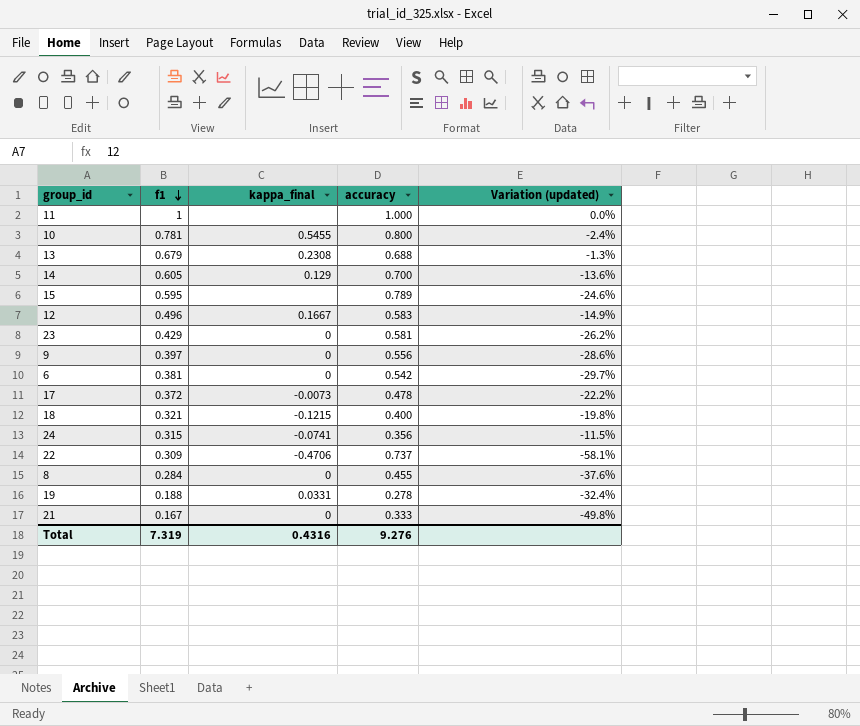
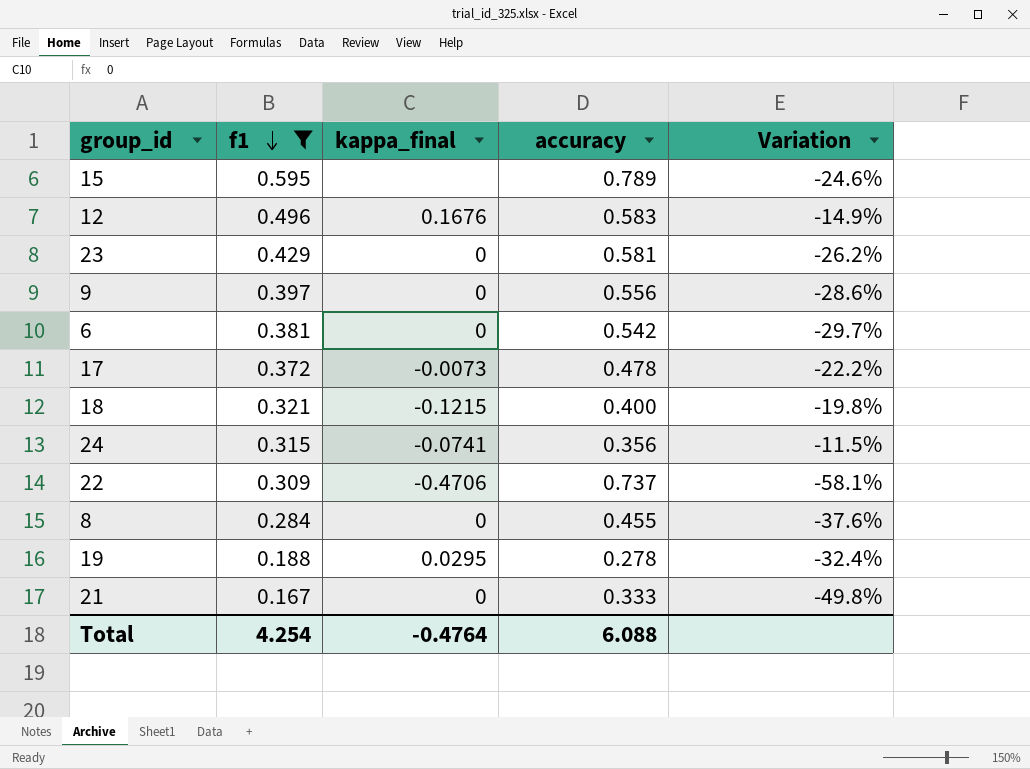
filter: none -> f1 <= 0.595
column name: Variation (updated) -> Variation
12 | kappa_final: 0.1667 -> 0.1676
19 | kappa_final: 0.0331 -> 0.0295
Total | f1: 7.319 -> 4.254
Total | kappa_final: 0.4316 -> -0.4764
Total | accuracy: 9.276 -> 6.088

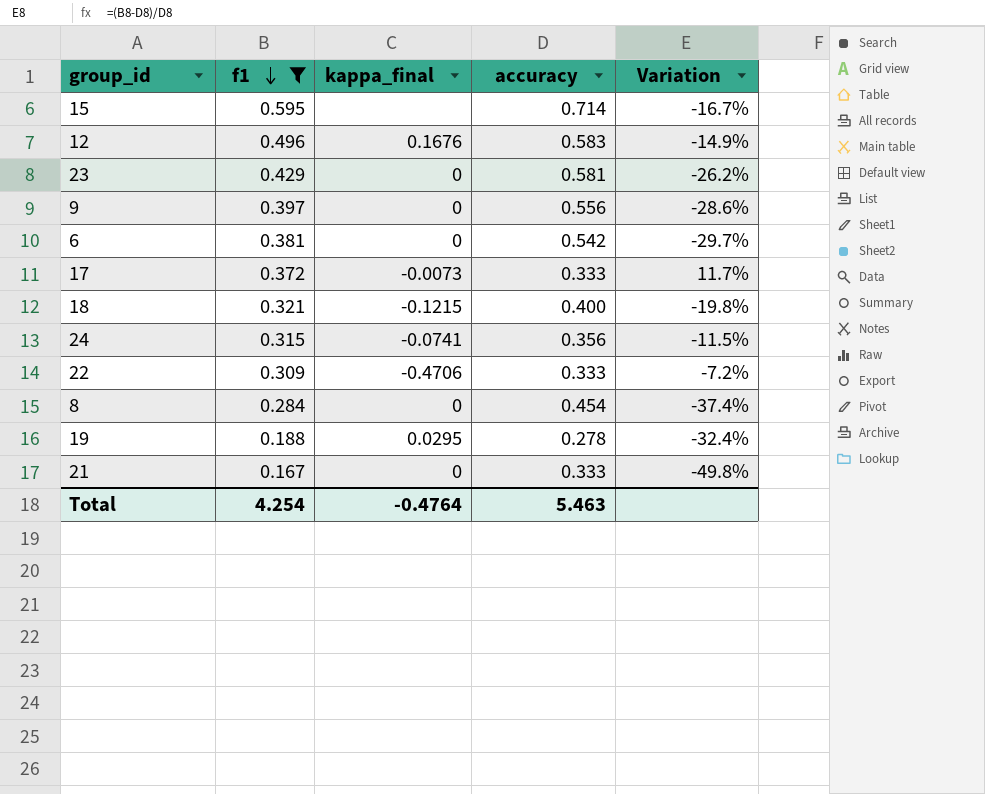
15 | accuracy: 0.789 -> 0.714
15 | Variation: -24.6% -> -16.7%
17 | accuracy: 0.478 -> 0.333
17 | Variation: -22.2% -> 11.7%
22 | accuracy: 0.737 -> 0.333
22 | Variation: -58.1% -> -7.2%
8 | accuracy: 0.455 -> 0.454
8 | Variation: -37.6% -> -37.4%
Total | accuracy: 6.088 -> 5.463

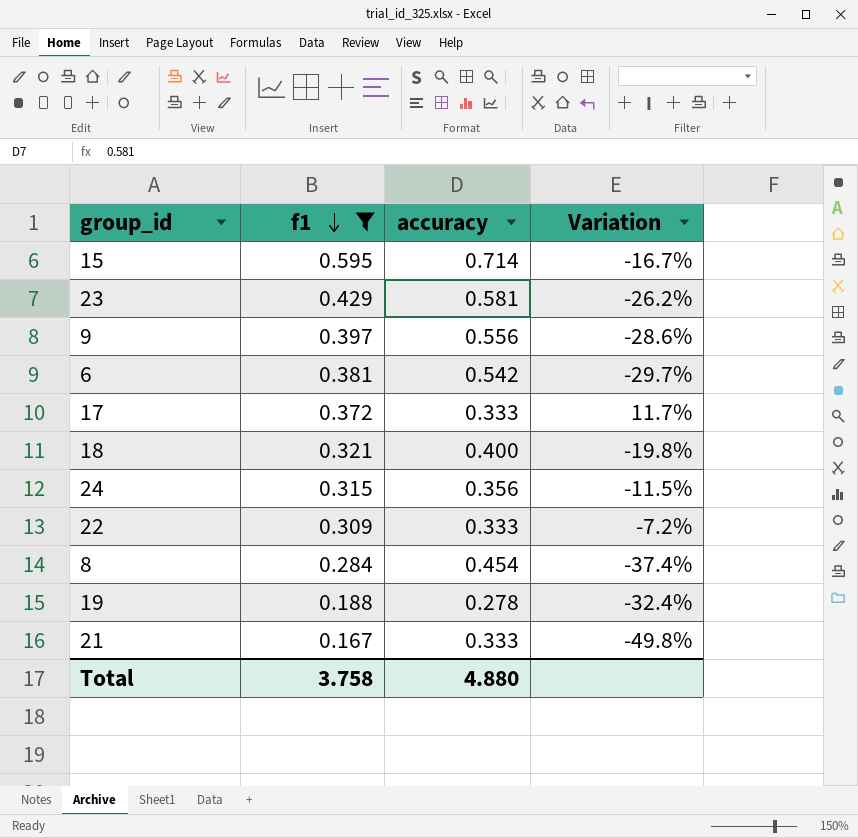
column kappa_final | position: 3 -> none
row 12: 0.496 | 0.1676 | 0.583 | -14.9% -> none
Total | f1: 4.254 -> 3.758
Total | accuracy: 5.463 -> 4.880

